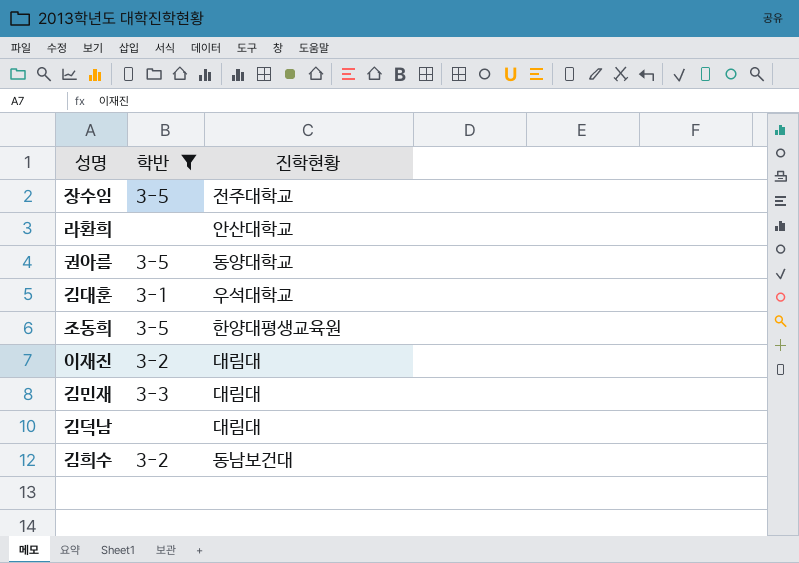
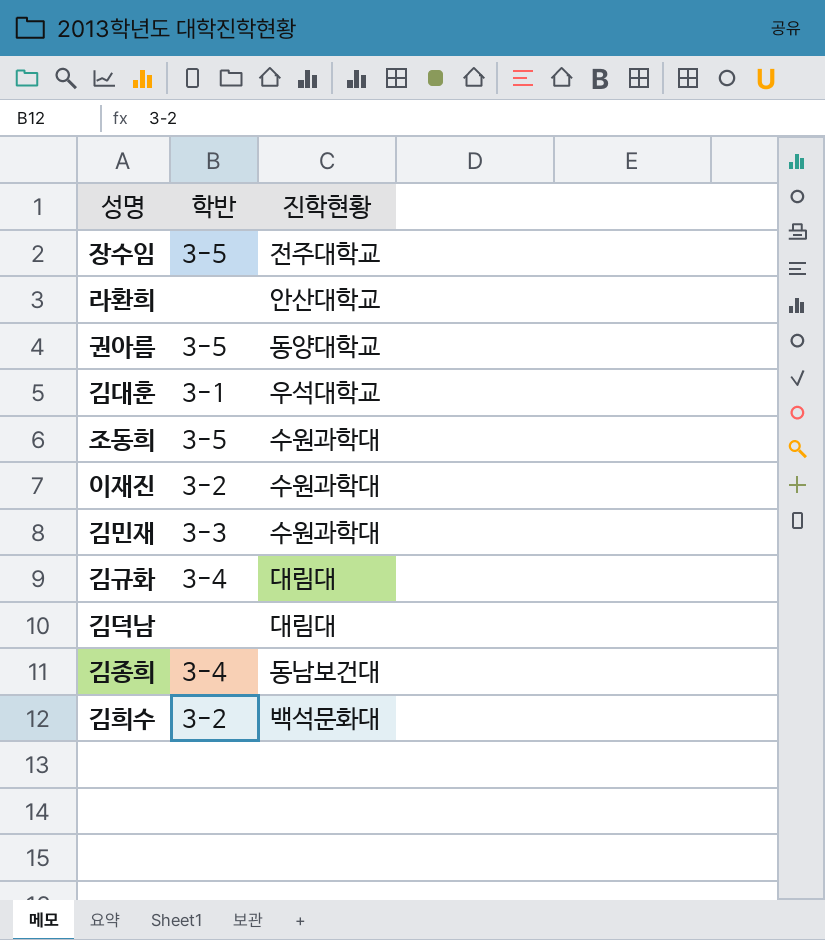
filter: 학반 != 3-4 -> none
조동희 | 진학현황: 한양대평생교육원 -> 수원과학대
이재진 | 진학현황: 대림대 -> 수원과학대
김민재 | 진학현황: 대림대 -> 수원과학대
김희수 | 진학현황: 동남보건대 -> 백석문화대

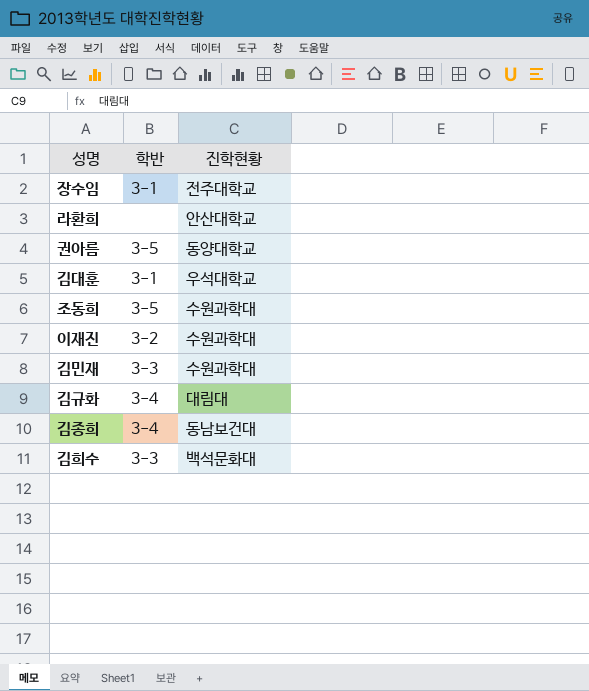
row 김덕남: none | 대림대 -> none
장수임 | 학반: 3-5 -> 3-1
김희수 | 학반: 3-2 -> 3-3

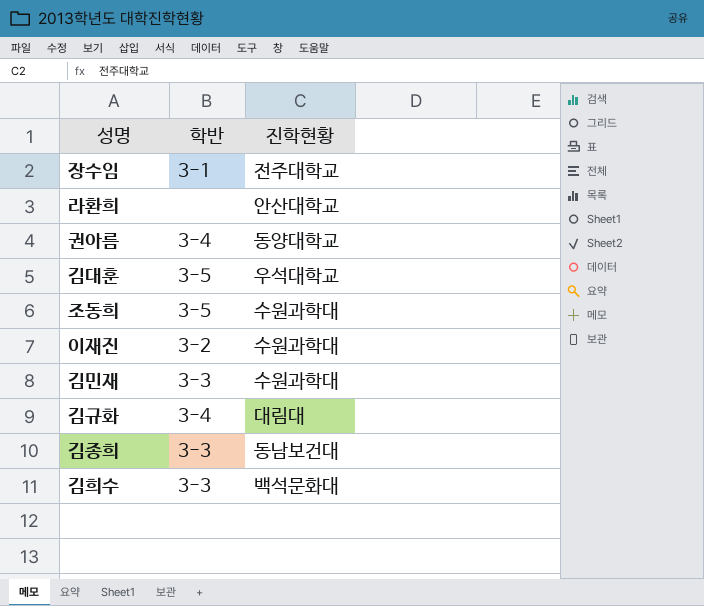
권아름 | 학반: 3-5 -> 3-4
김대훈 | 학반: 3-1 -> 3-5
김종희 | 학반: 3-4 -> 3-3

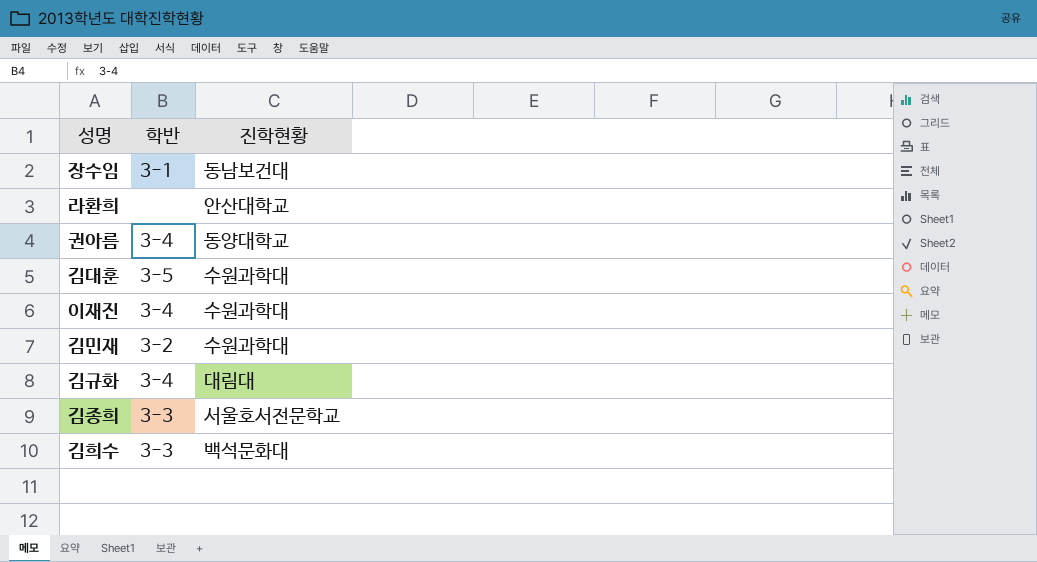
row 조동희: 3-5 | 수원과학대 -> none
장수임 | 진학현황: 전주대학교 -> 동남보건대
김대훈 | 진학현황: 우석대학교 -> 수원과학대
이재진 | 학반: 3-2 -> 3-4
김민재 | 학반: 3-3 -> 3-2
김종희 | 진학현황: 동남보건대 -> 서울호서전문학교

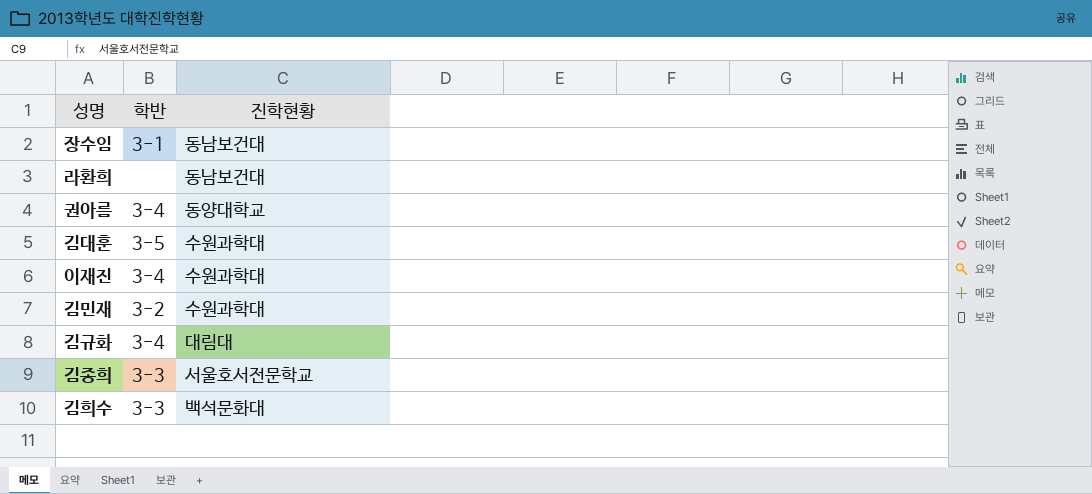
라환희 | 진학현황: 안산대학교 -> 동남보건대

